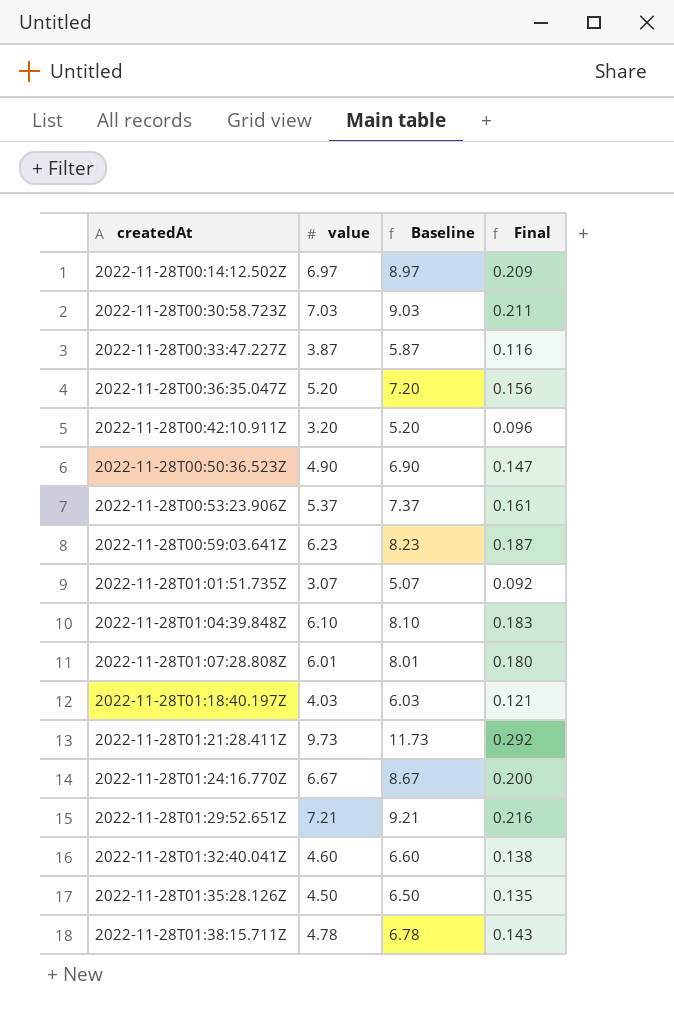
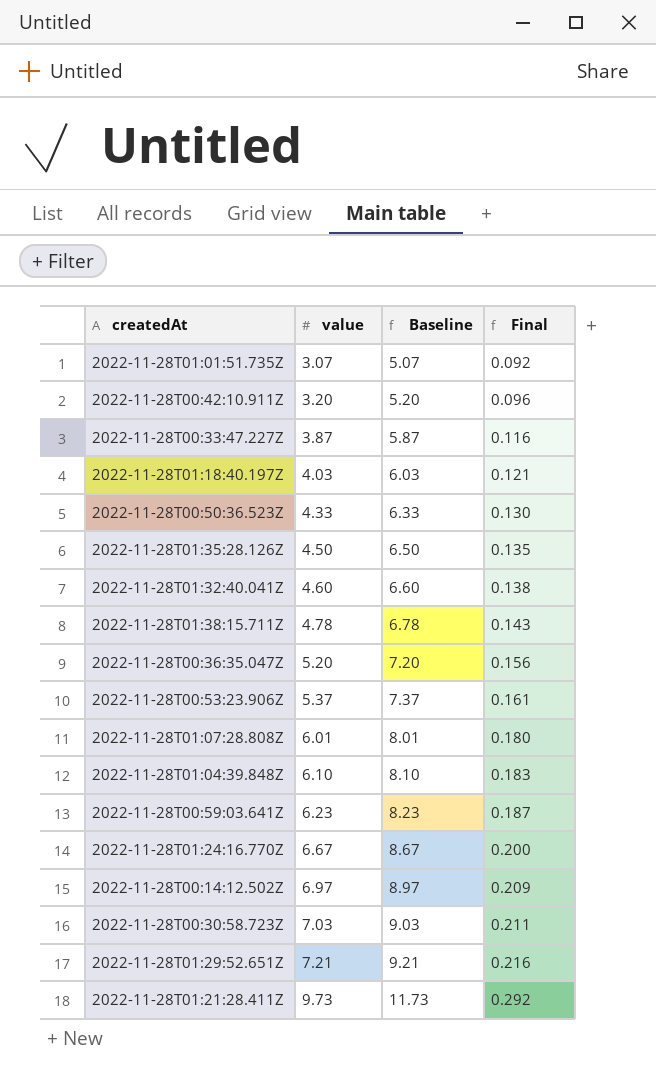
row order: createdAt ascending -> value ascending
2022-11-28T00:50:36.523Z | value: 4.90 -> 4.33
2022-11-28T00:50:36.523Z | Baseline: 6.90 -> 6.33
2022-11-28T00:50:36.523Z | Final: 0.147 -> 0.130

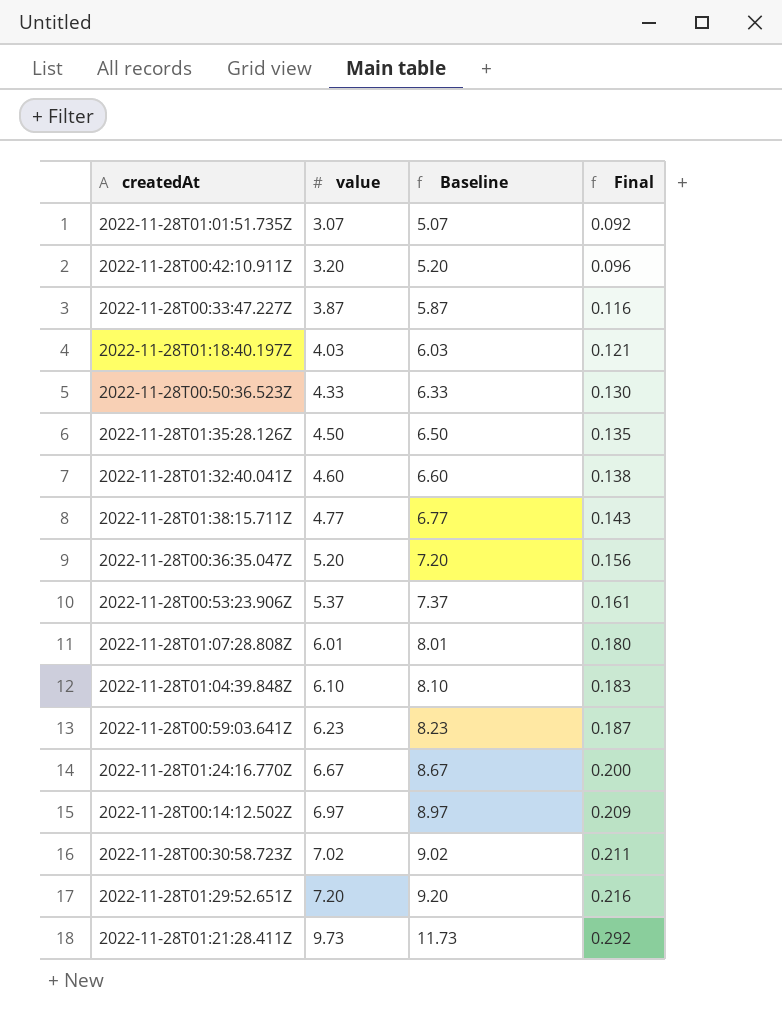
2022-11-28T01:38:15.711Z | value: 4.78 -> 4.77
2022-11-28T01:38:15.711Z | Baseline: 6.78 -> 6.77
2022-11-28T00:30:58.723Z | value: 7.03 -> 7.02
2022-11-28T00:30:58.723Z | Baseline: 9.03 -> 9.02
2022-11-28T01:29:52.651Z | value: 7.21 -> 7.20
2022-11-28T01:29:52.651Z | Baseline: 9.21 -> 9.20

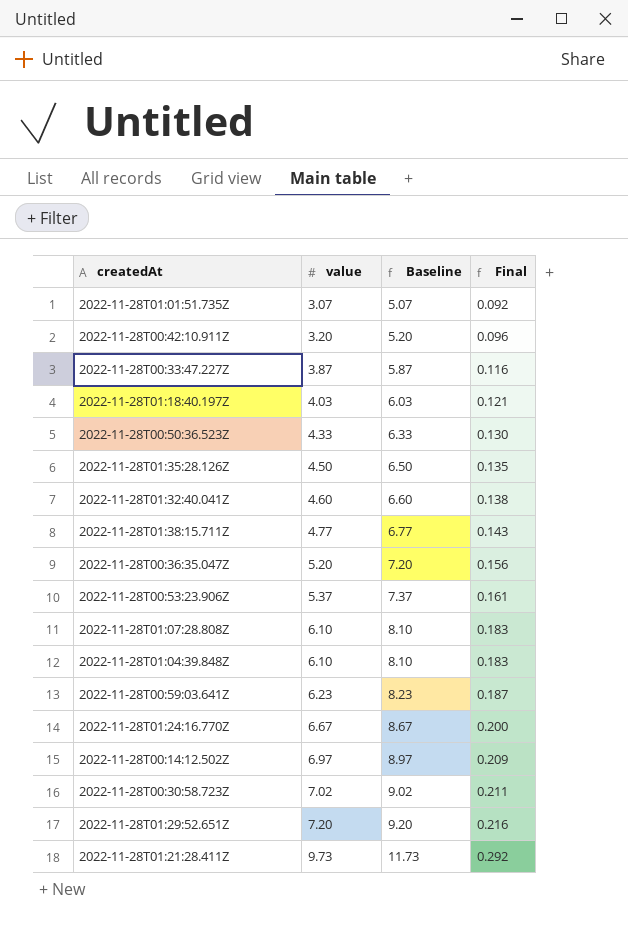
2022-11-28T01:07:28.808Z | value: 6.01 -> 6.10
2022-11-28T01:07:28.808Z | Baseline: 8.01 -> 8.10
2022-11-28T01:07:28.808Z | Final: 0.180 -> 0.183

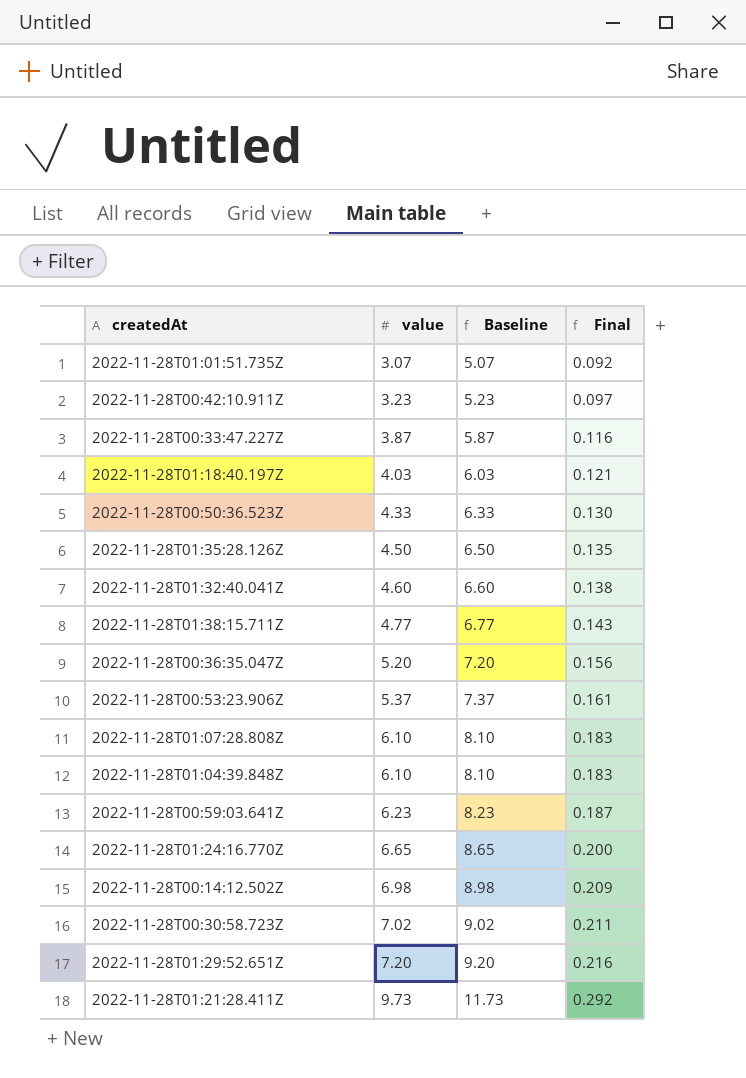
2022-11-28T00:42:10.911Z | value: 3.20 -> 3.23
2022-11-28T00:42:10.911Z | Baseline: 5.20 -> 5.23
2022-11-28T00:42:10.911Z | Final: 0.096 -> 0.097
2022-11-28T01:24:16.770Z | value: 6.67 -> 6.65
2022-11-28T01:24:16.770Z | Baseline: 8.67 -> 8.65
2022-11-28T00:14:12.502Z | value: 6.97 -> 6.98
2022-11-28T00:14:12.502Z | Baseline: 8.97 -> 8.98

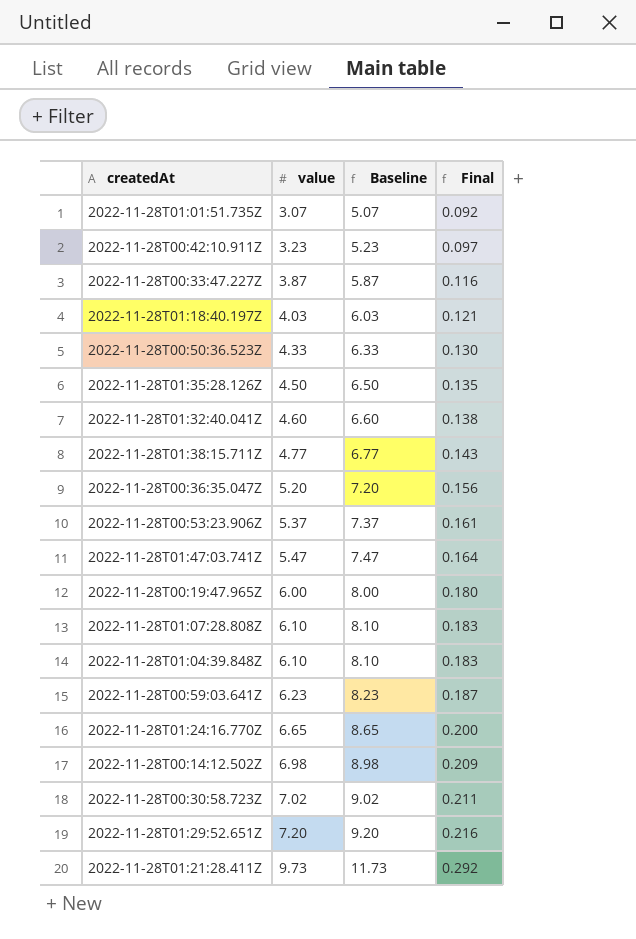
row 2022-11-28T01:47:03.741Z: none -> 5.47 | 7.47 | 0.164
row 2022-11-28T00:19:47.965Z: none -> 6.00 | 8.00 | 0.180

